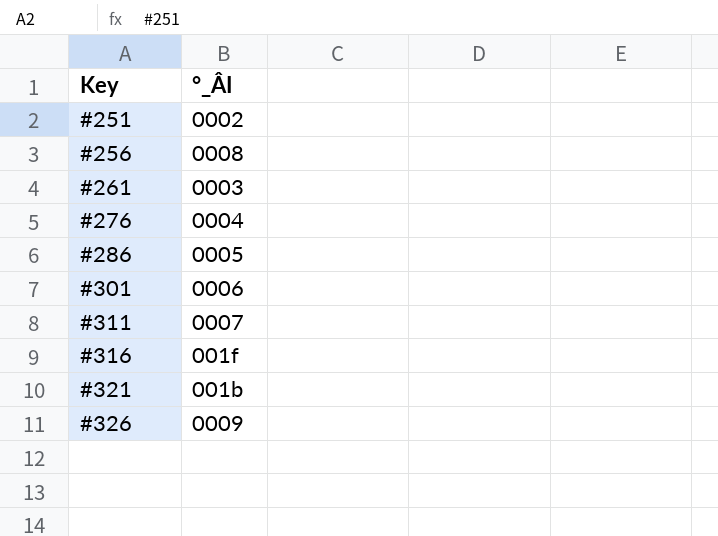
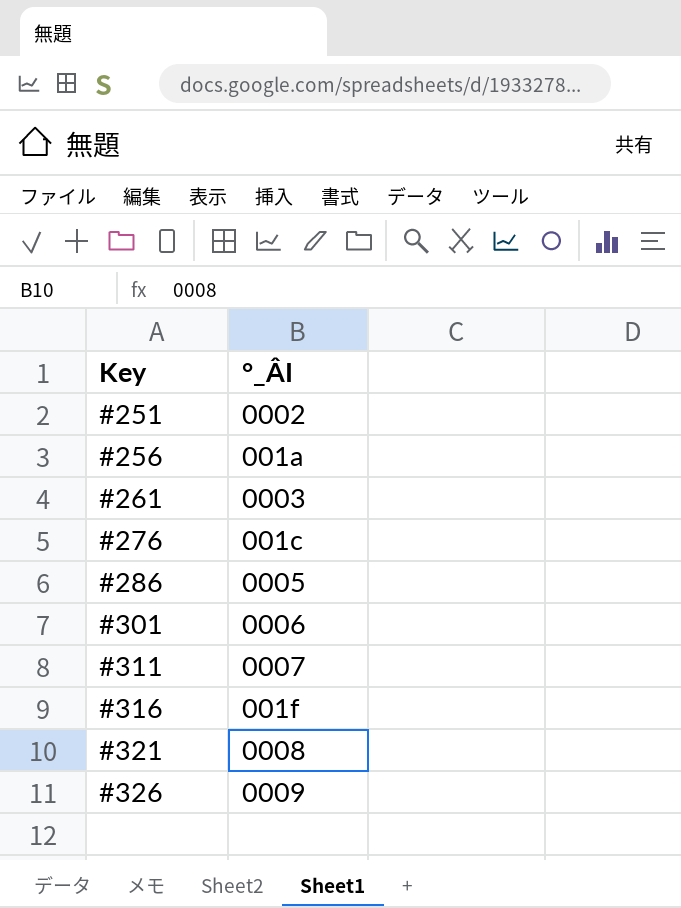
#256 | °_ÂI: 0008 -> 001a
#276 | °_ÂI: 0004 -> 001c
#321 | °_ÂI: 001b -> 0008

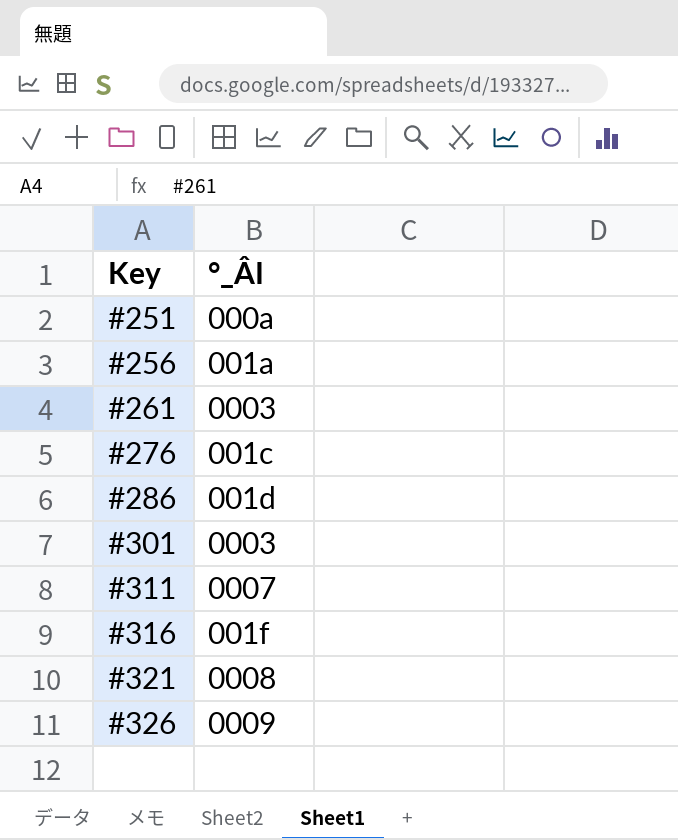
#251 | °_ÂI: 0002 -> 000a
#286 | °_ÂI: 0005 -> 001d
#301 | °_ÂI: 0006 -> 0003

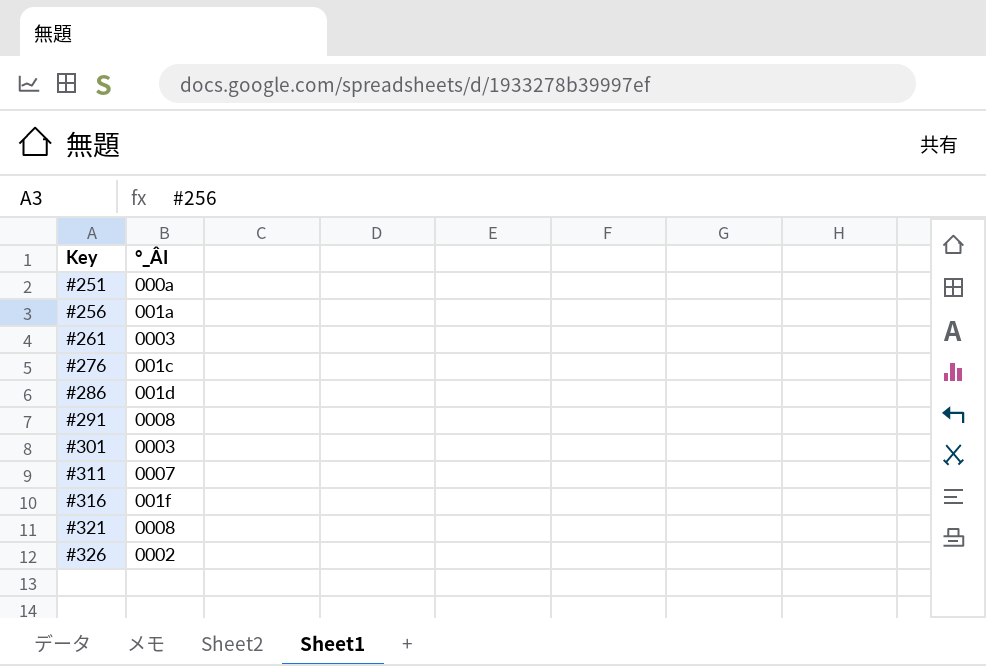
row #291: none -> 0008
#326 | °_ÂI: 0009 -> 0002

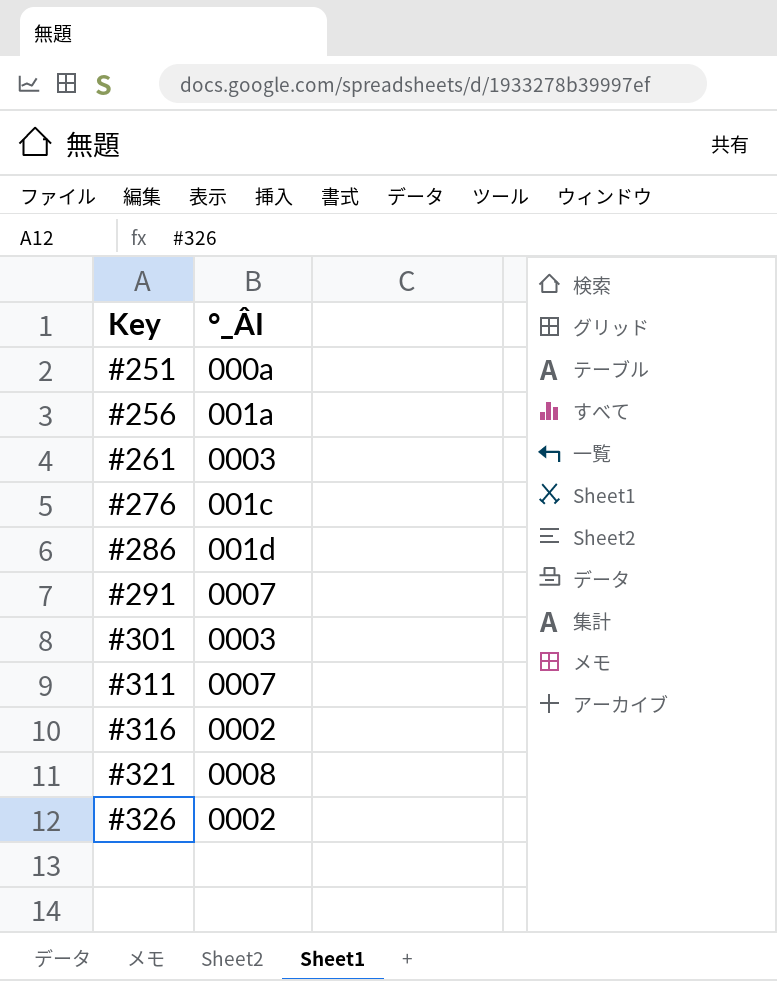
#291 | °_ÂI: 0008 -> 0007
#316 | °_ÂI: 001f -> 0002

